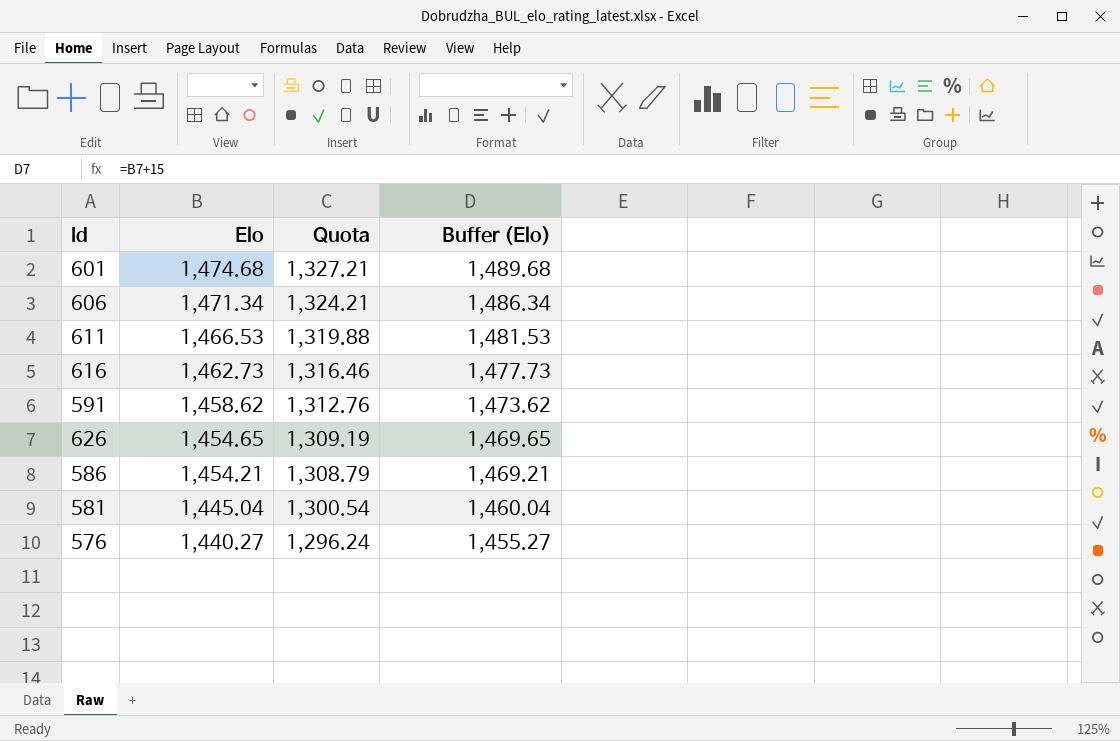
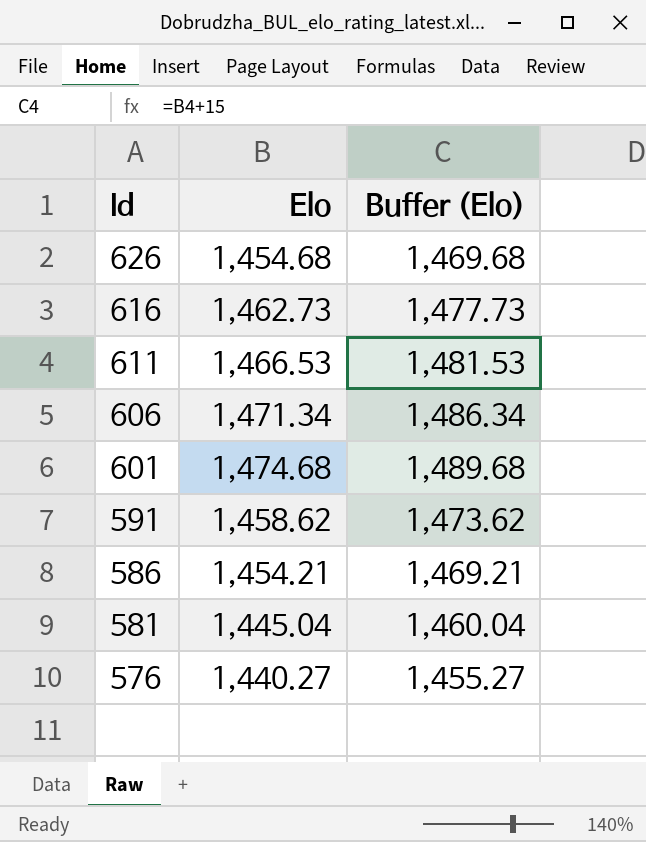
row order: Elo descending -> Id descending
column Quota | formula: [Elo] * 0.9 -> none
626 | Elo: 1,454.65 -> 1,454.68
626 | Buffer (Elo): 1,469.65 -> 1,469.68

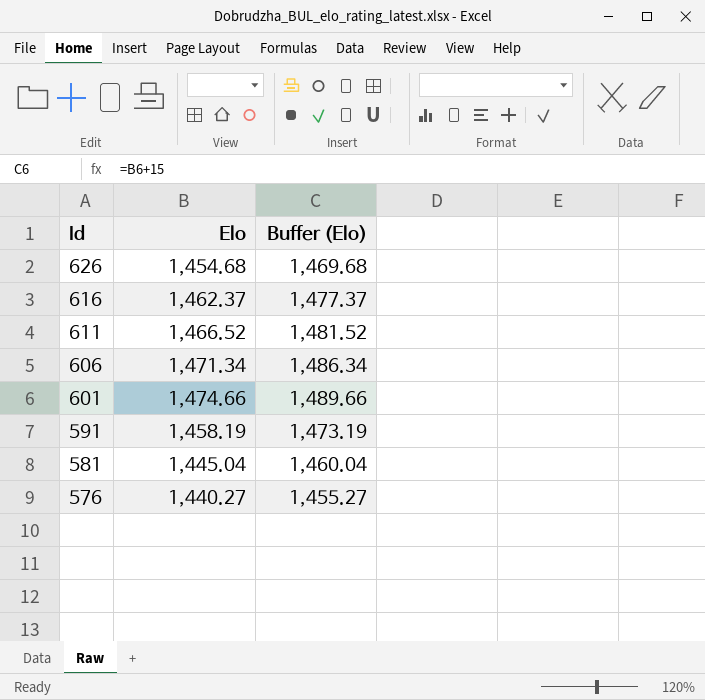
row 586: 1,454.21 | 1,469.21 -> none
616 | Elo: 1,462.73 -> 1,462.37
616 | Buffer (Elo): 1,477.73 -> 1,477.37
611 | Elo: 1,466.53 -> 1,466.52
611 | Buffer (Elo): 1,481.53 -> 1,481.52
601 | Elo: 1,474.68 -> 1,474.66
601 | Buffer (Elo): 1,489.68 -> 1,489.66
591 | Elo: 1,458.62 -> 1,458.19
591 | Buffer (Elo): 1,473.62 -> 1,473.19

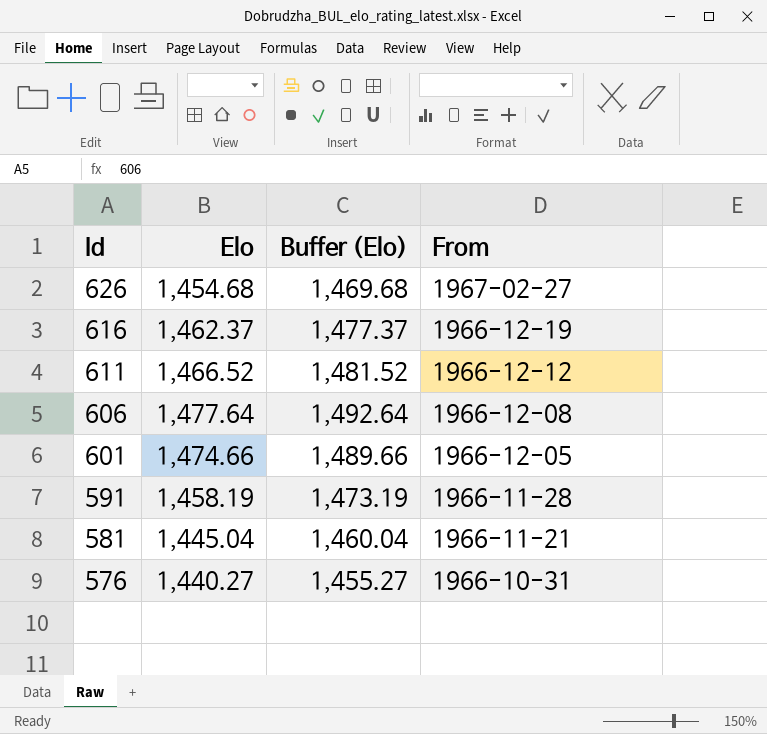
column From | position: none -> 4
606 | Elo: 1,471.34 -> 1,477.64
606 | Buffer (Elo): 1,486.34 -> 1,492.64

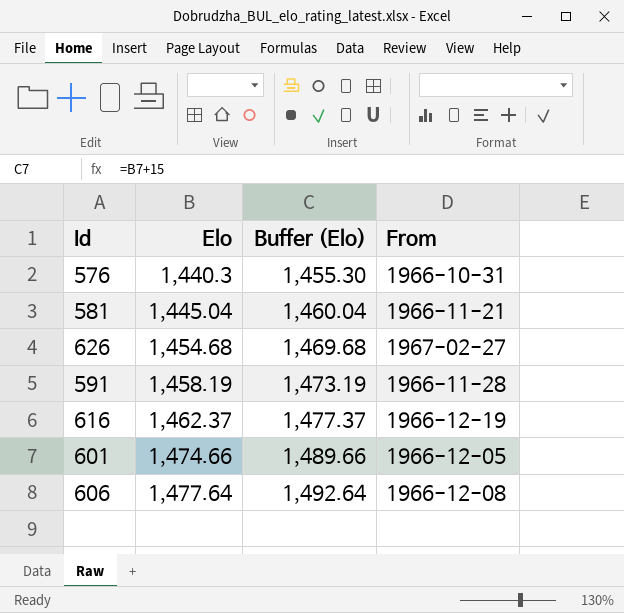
row order: Id descending -> Elo ascending
row 611: 1,466.52 | 1,481.52 | 1966-12-12 -> none
576 | Elo: 1,440.27 -> 1,440.3
576 | Buffer (Elo): 1,455.27 -> 1,455.30

